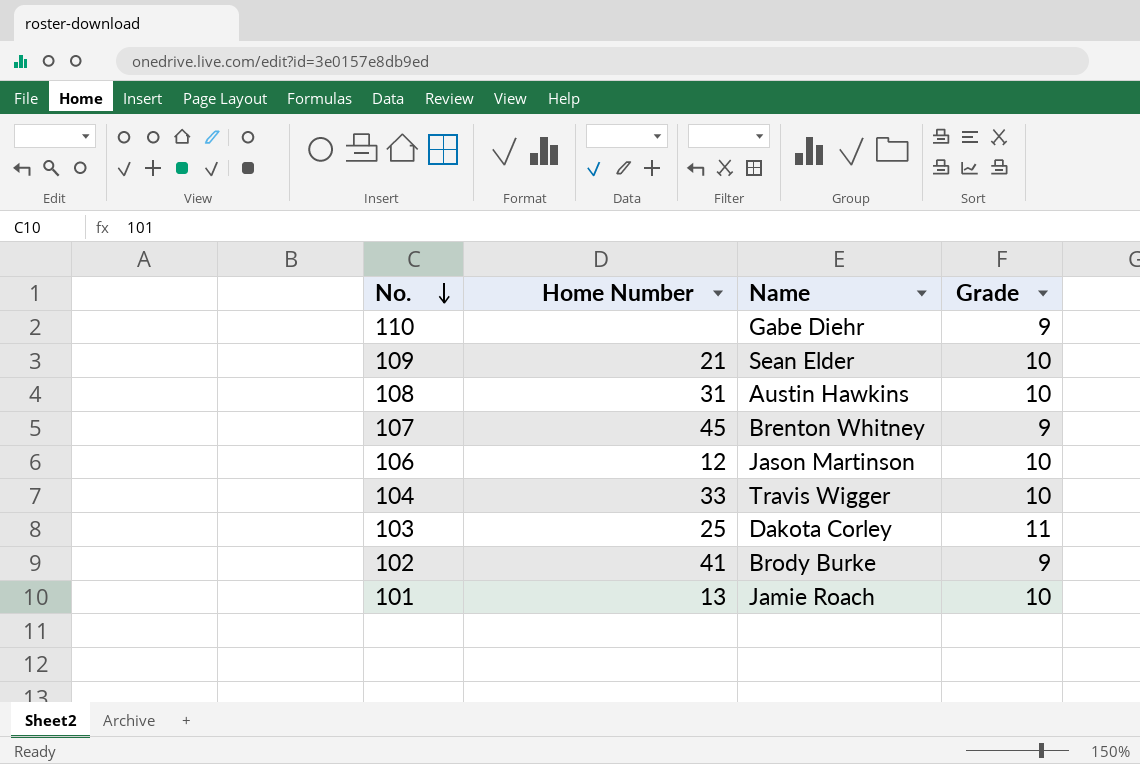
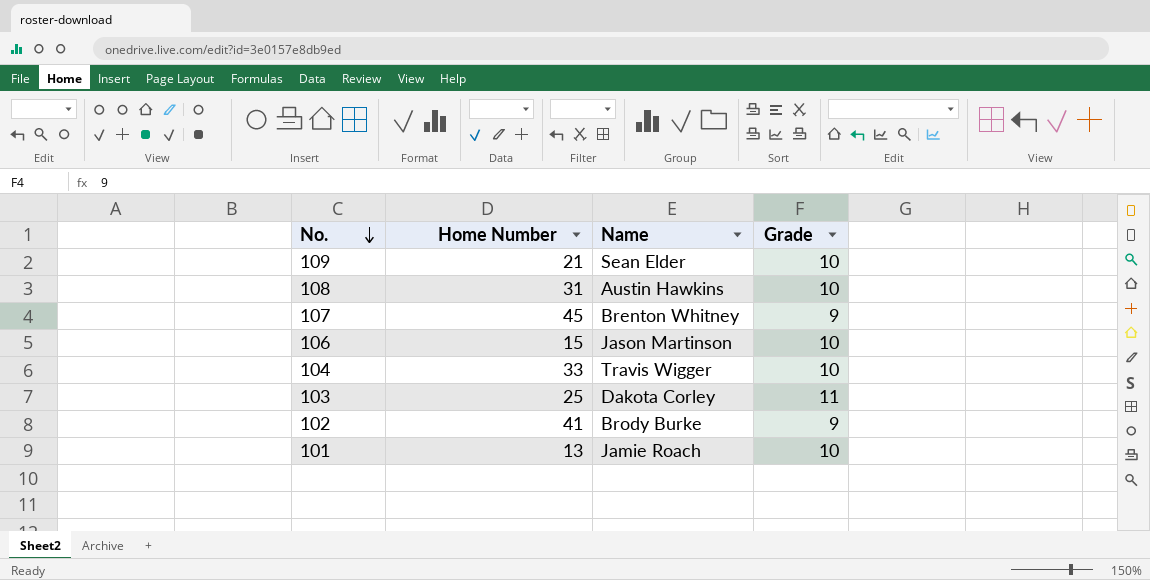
row 110: none | Gabe Diehr | 9 -> none
106 | Home Number: 12 -> 15

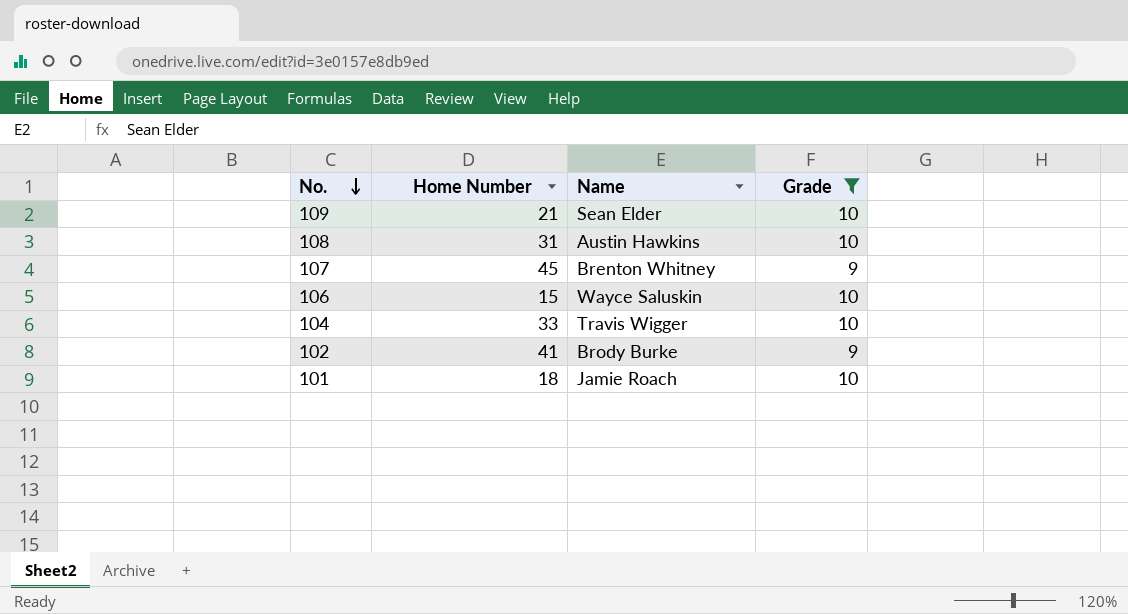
filter: none -> Grade != 11
106 | Name: Jason Martinson -> Wayce Saluskin
101 | Home Number: 13 -> 18

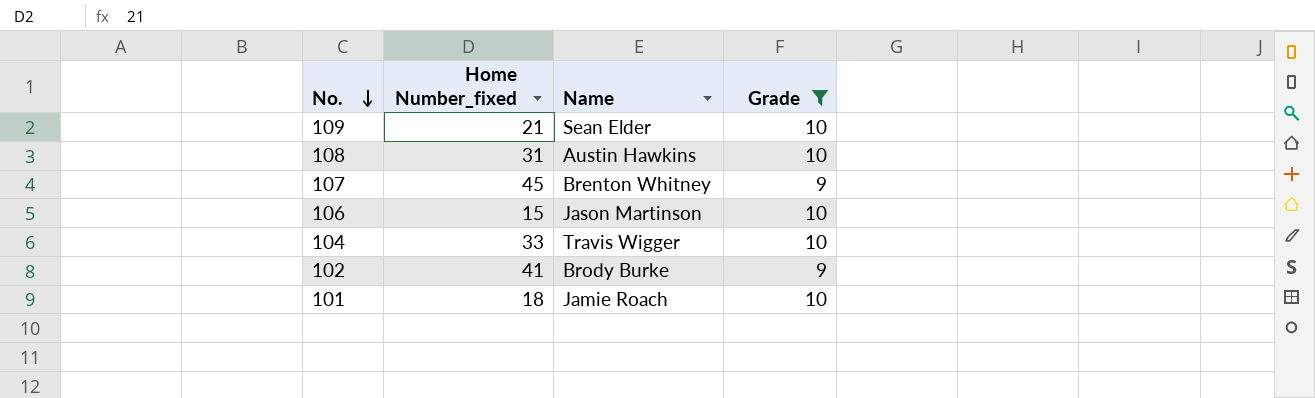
column name: Home Number -> Home Number_fixed
106 | Name: Wayce Saluskin -> Jason Martinson

